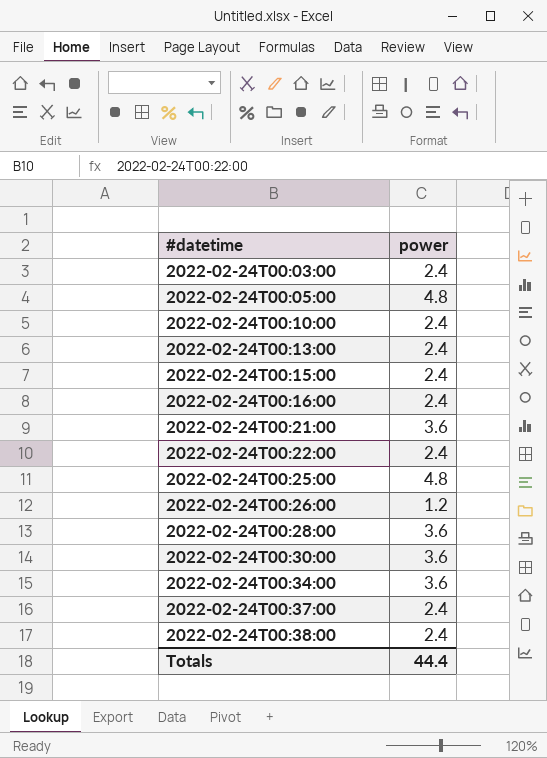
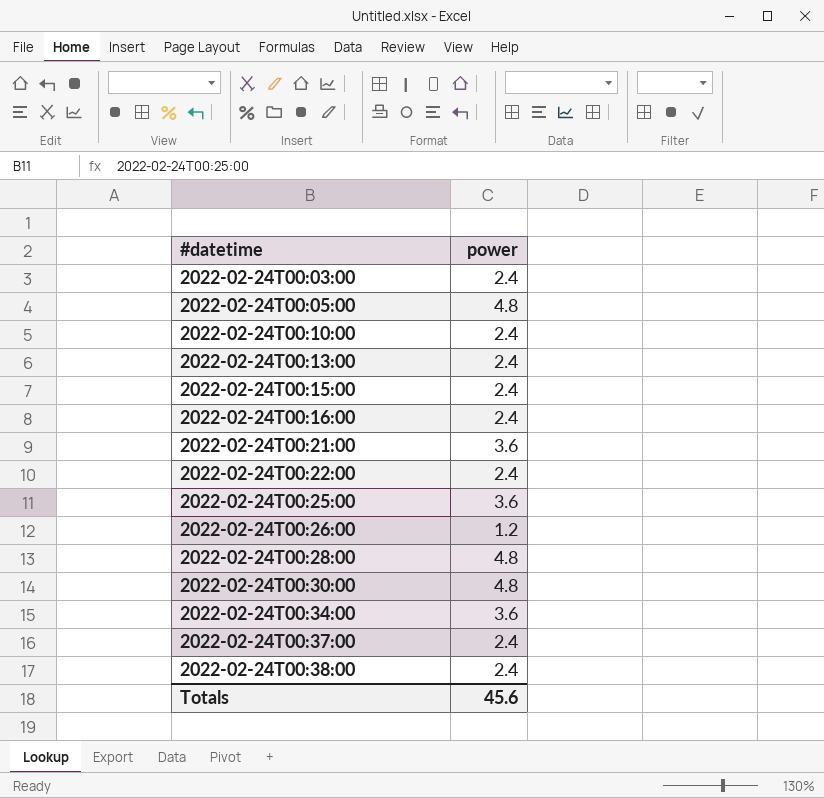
2022-02-24T00:25:00 | power: 4.8 -> 3.6
2022-02-24T00:28:00 | power: 3.6 -> 4.8
2022-02-24T00:30:00 | power: 3.6 -> 4.8
Totals | power: 44.4 -> 45.6

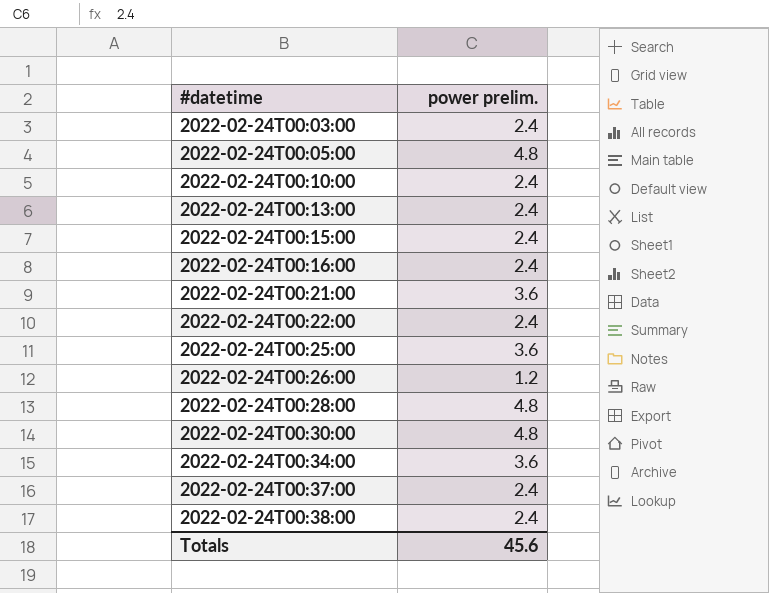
column name: power -> power prelim.

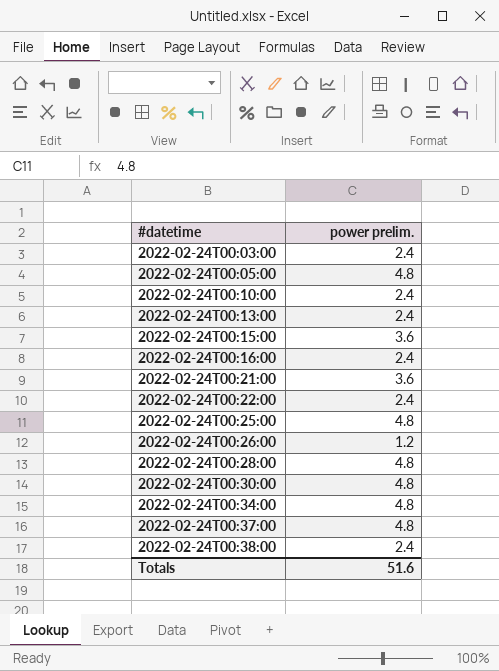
2022-02-24T00:15:00 | power prelim.: 2.4 -> 3.6
2022-02-24T00:25:00 | power prelim.: 3.6 -> 4.8
2022-02-24T00:34:00 | power prelim.: 3.6 -> 4.8
2022-02-24T00:37:00 | power prelim.: 2.4 -> 4.8
Totals | power prelim.: 45.6 -> 51.6

